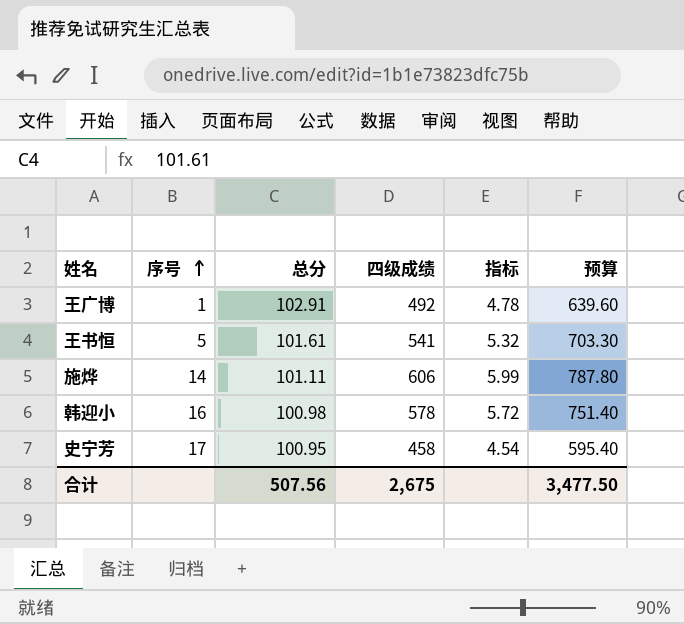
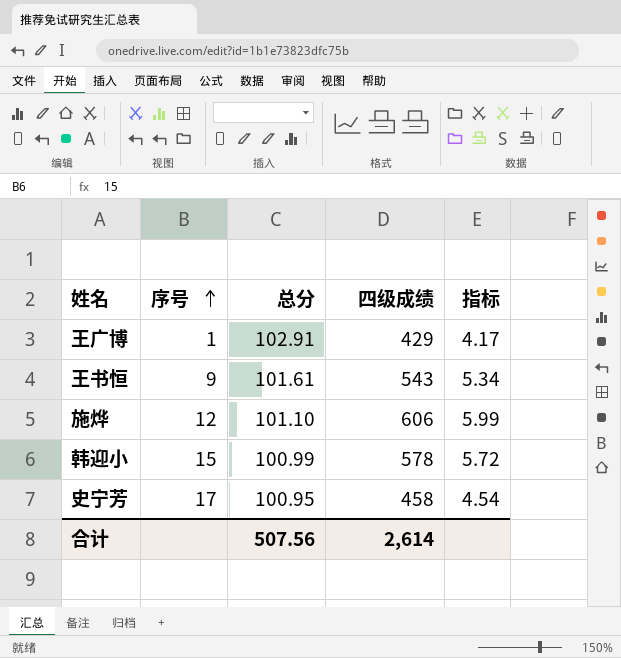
column 预算 | formula: [四级成绩] * 1.3 -> none
王广博 | 四级成绩: 492 -> 429
王广博 | 指标: 4.78 -> 4.17
王书恒 | 序号: 5 -> 9
王书恒 | 四级成绩: 541 -> 543
王书恒 | 指标: 5.32 -> 5.34
施烨 | 序号: 14 -> 12
施烨 | 总分: 101.11 -> 101.10
韩迎小 | 序号: 16 -> 15
韩迎小 | 总分: 100.98 -> 100.99
合计 | 四级成绩: 2,675 -> 2,614

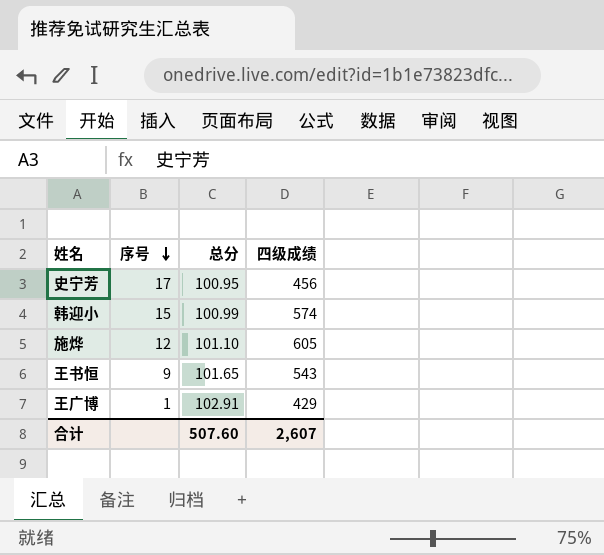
row order: 序号 ascending -> 序号 descending
column 指标 | formula: [四级成绩] / [总分] -> none
史宁芳 | 四级成绩: 458 -> 456
韩迎小 | 四级成绩: 578 -> 574
施烨 | 四级成绩: 606 -> 605
王书恒 | 总分: 101.61 -> 101.65
合计 | 总分: 507.56 -> 507.60
合计 | 四级成绩: 2,614 -> 2,607

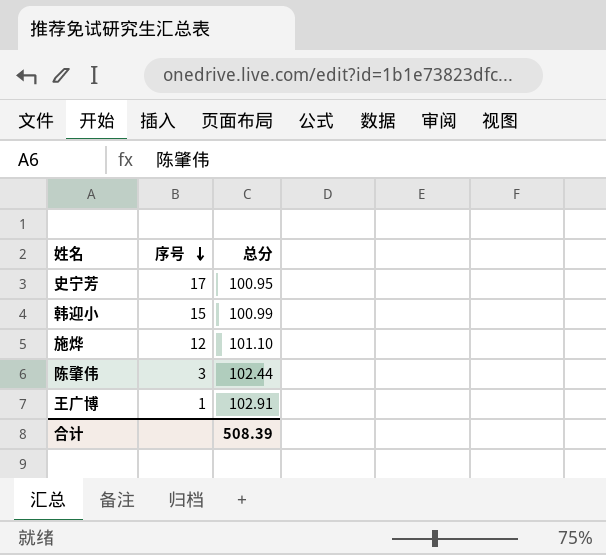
column 四级成绩 | position: 4 -> none
row 王书恒: 9 | 101.65 | 543 -> none
row 陈肇伟: none -> 3 | 102.44
合计 | 总分: 507.60 -> 508.39

